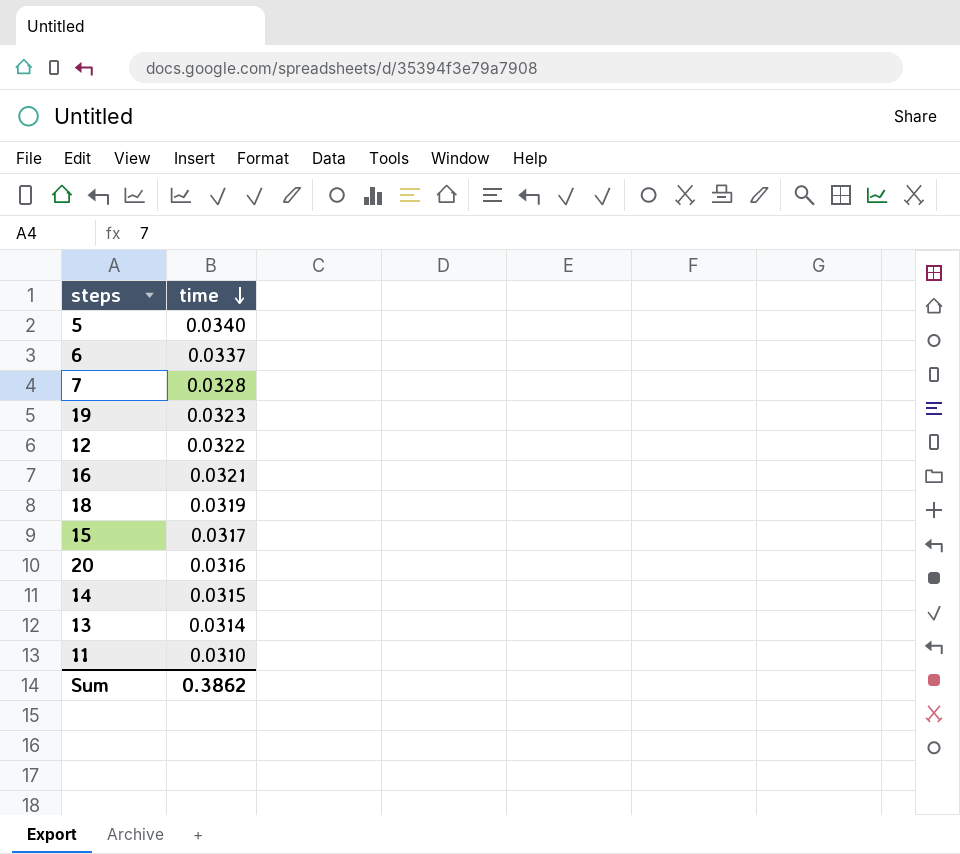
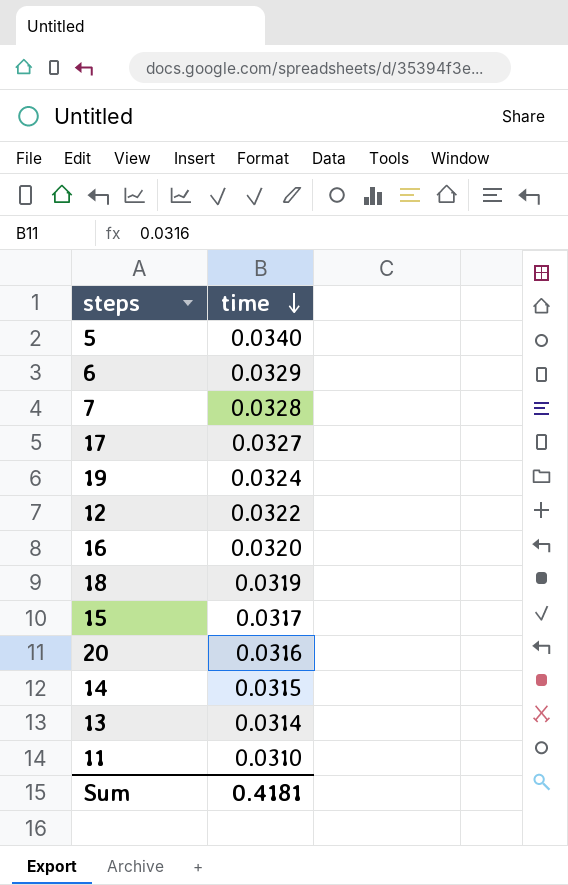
6 | time: 0.0337 -> 0.0329
row 17: none -> 0.0327
19 | time: 0.0323 -> 0.0324
16 | time: 0.0321 -> 0.0320
Sum | time: 0.3862 -> 0.4181

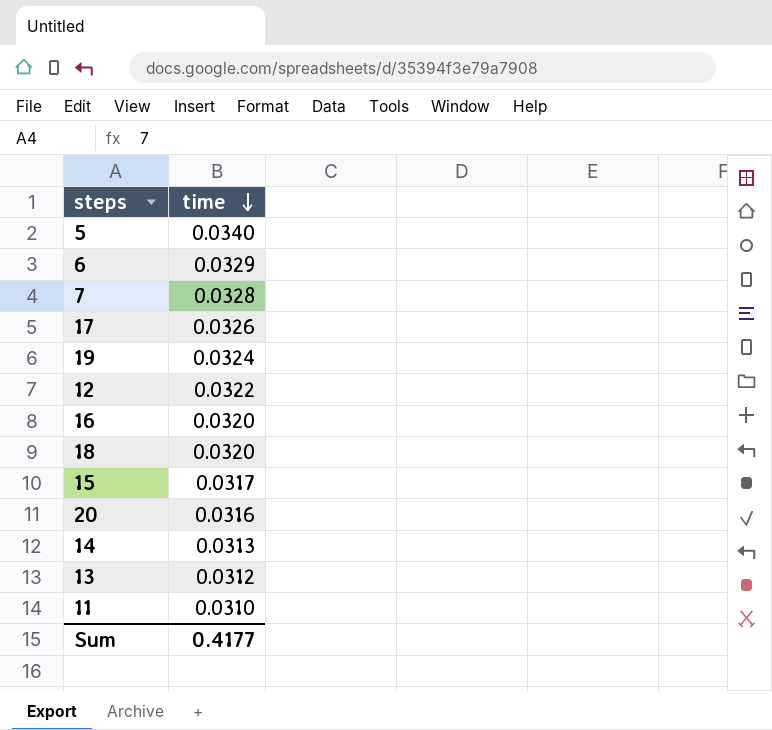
17 | time: 0.0327 -> 0.0326
18 | time: 0.0319 -> 0.0320
14 | time: 0.0315 -> 0.0313
13 | time: 0.0314 -> 0.0312
Sum | time: 0.4181 -> 0.4177

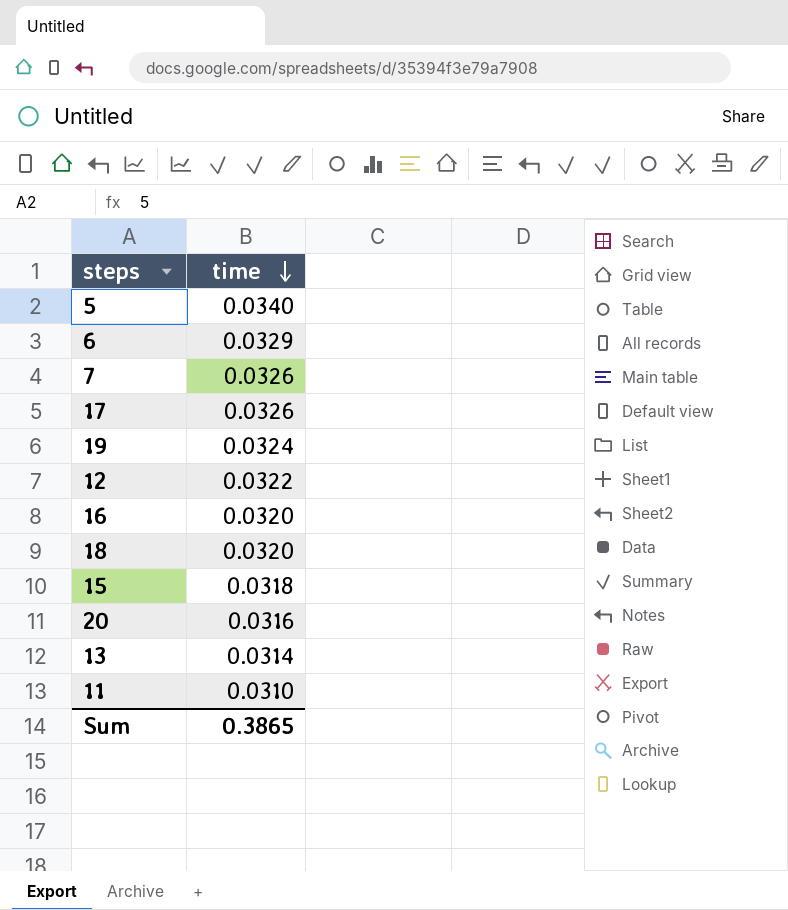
row 14: 0.0313 -> none
7 | time: 0.0328 -> 0.0326
15 | time: 0.0317 -> 0.0318
13 | time: 0.0312 -> 0.0314
Sum | time: 0.4177 -> 0.3865

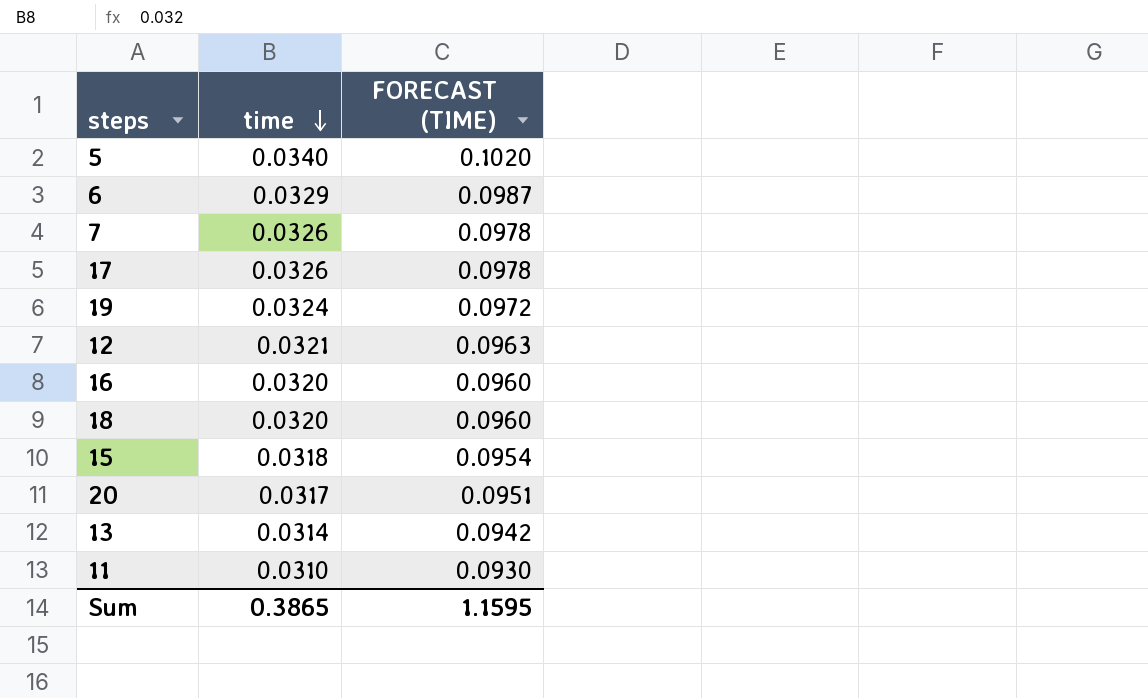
column FORECAST (TIME) | formula: none -> [time] * 3
12 | time: 0.0322 -> 0.0321
20 | time: 0.0316 -> 0.0317

